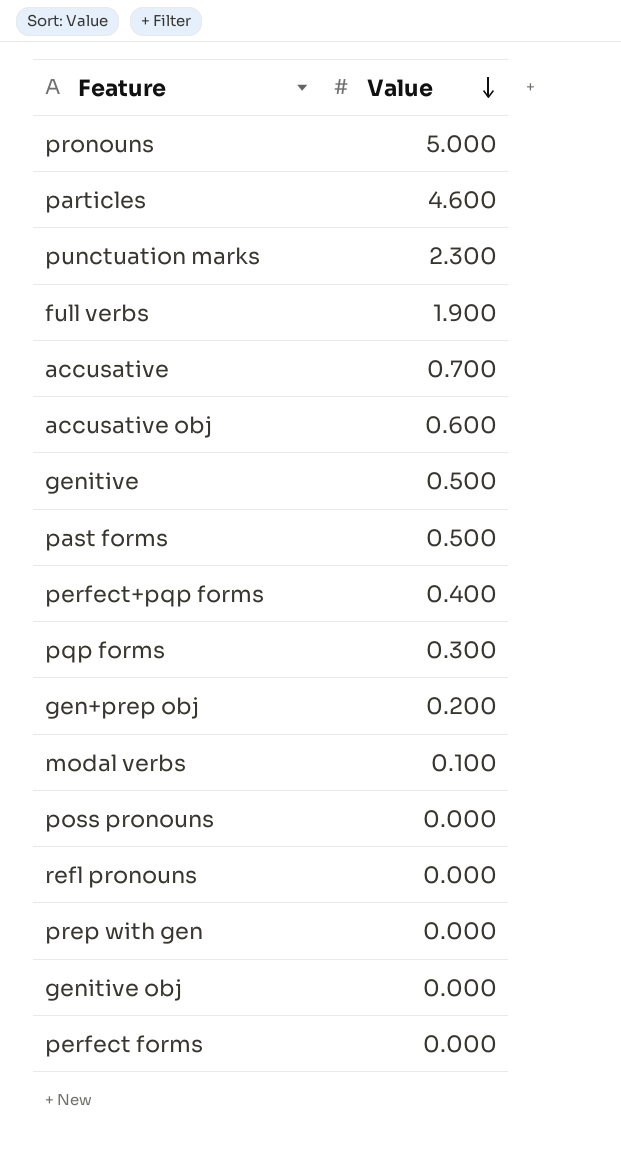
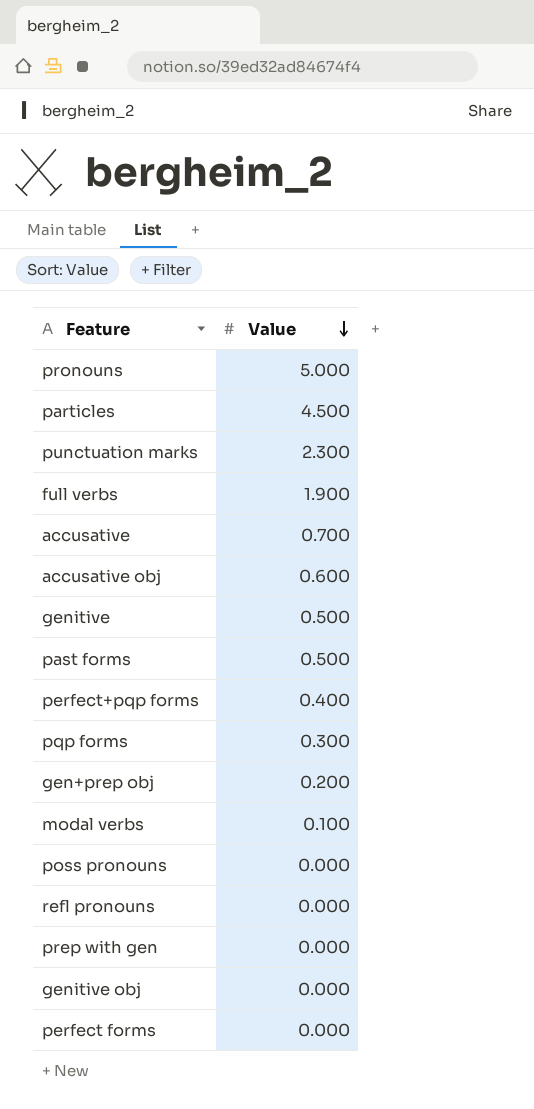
particles | Value: 4.600 -> 4.500

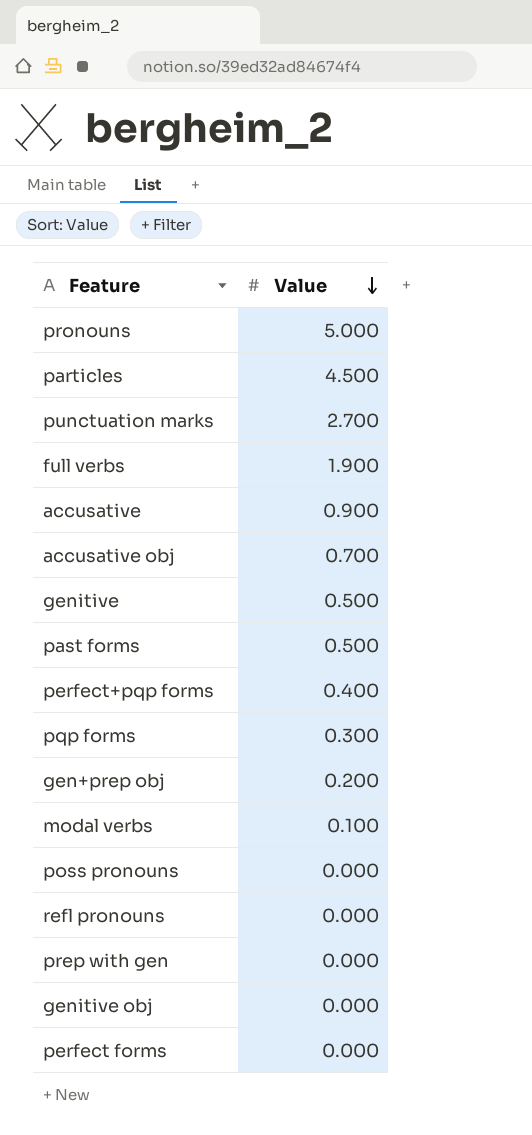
punctuation marks | Value: 2.300 -> 2.700
accusative | Value: 0.700 -> 0.900
accusative obj | Value: 0.600 -> 0.700

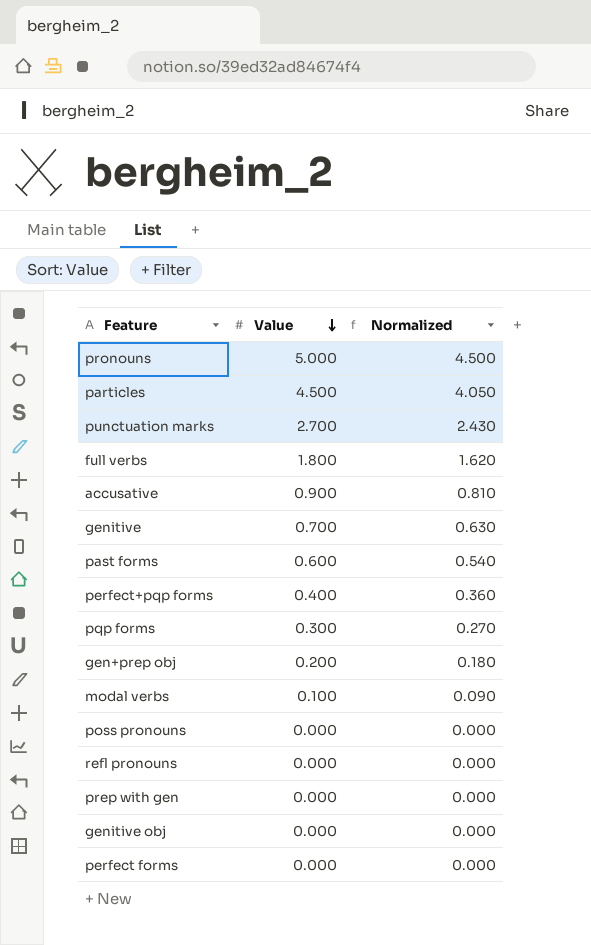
column Normalized | formula: none -> [Value] * 0.9
row accusative obj: 0.700 -> none
full verbs | Value: 1.900 -> 1.800
genitive | Value: 0.500 -> 0.700
past forms | Value: 0.500 -> 0.600

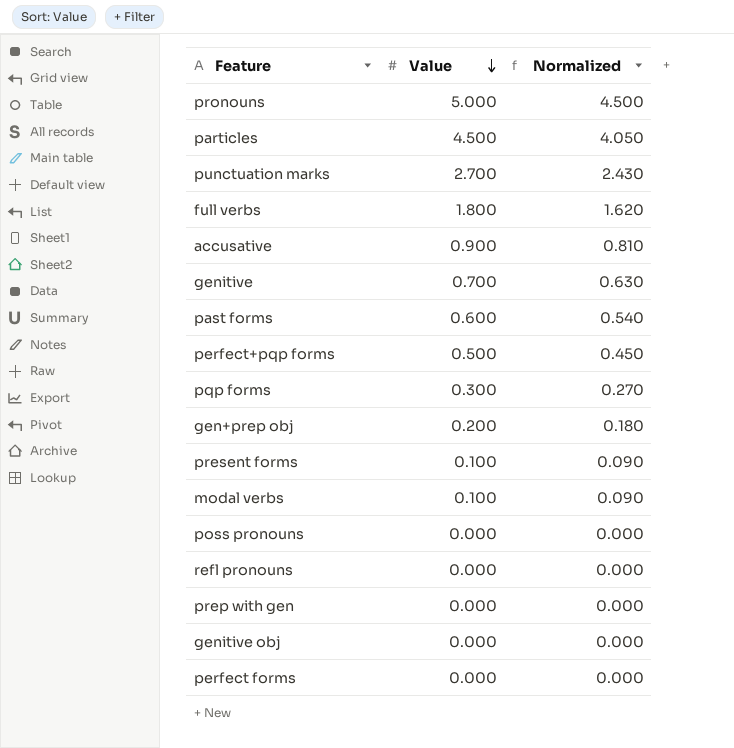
perfect+pqp forms | Value: 0.400 -> 0.500
perfect+pqp forms | Normalized: 0.360 -> 0.450
row present forms: none -> 0.100 | 0.090

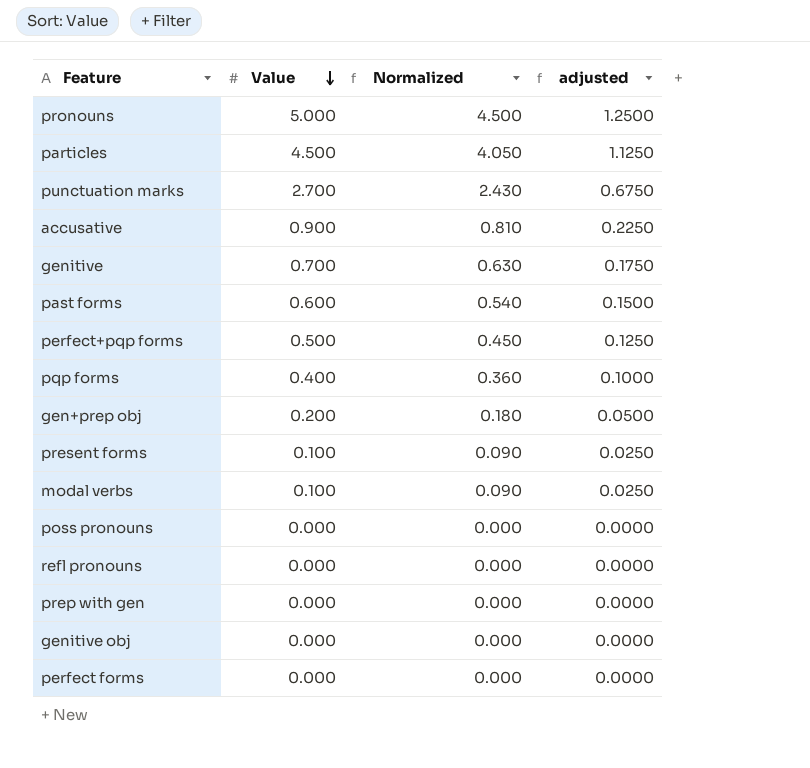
column adjusted | formula: none -> [Value] * 0.25
row full verbs: 1.800 | 1.620 -> none
pqp forms | Value: 0.300 -> 0.400
pqp forms | Normalized: 0.270 -> 0.360

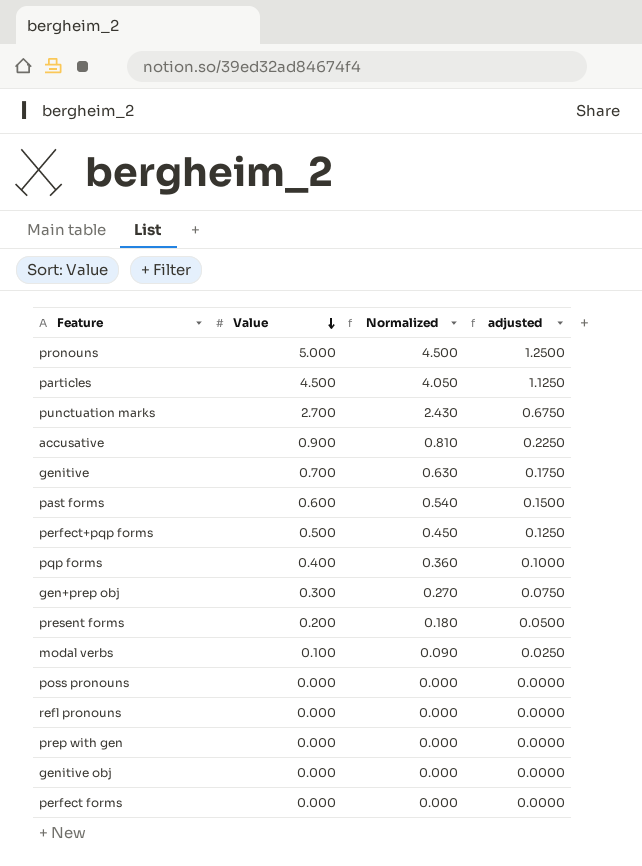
gen+prep obj | Value: 0.200 -> 0.300
gen+prep obj | Normalized: 0.180 -> 0.270
gen+prep obj | adjusted: 0.0500 -> 0.0750
present forms | Value: 0.100 -> 0.200
present forms | Normalized: 0.090 -> 0.180
present forms | adjusted: 0.0250 -> 0.0500

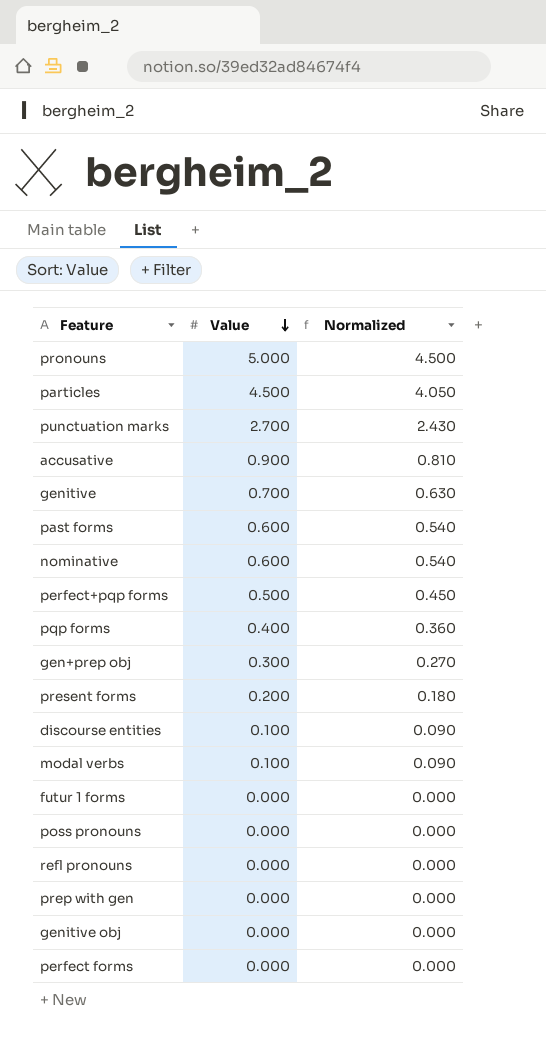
column adjusted | formula: [Value] * 0.25 -> none
row nominative: none -> 0.600 | 0.540
row discourse entities: none -> 0.100 | 0.090
row futur 1 forms: none -> 0.000 | 0.000

